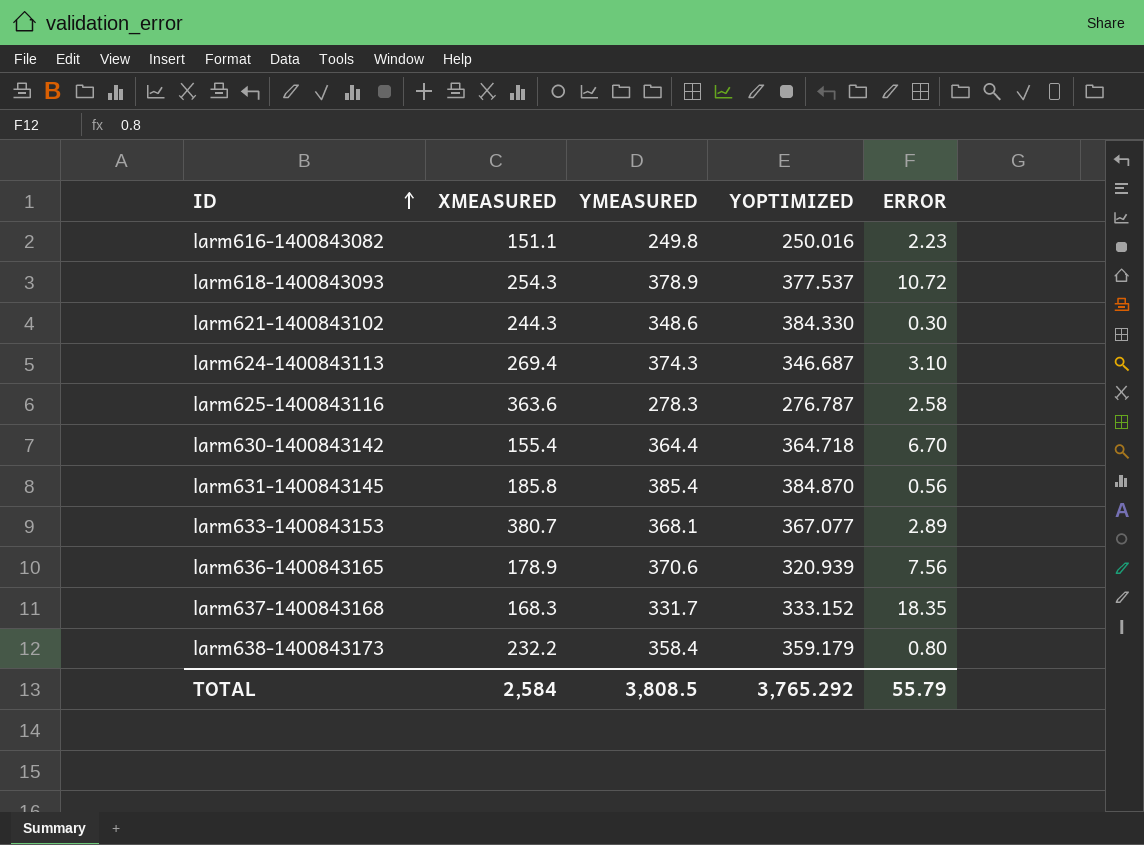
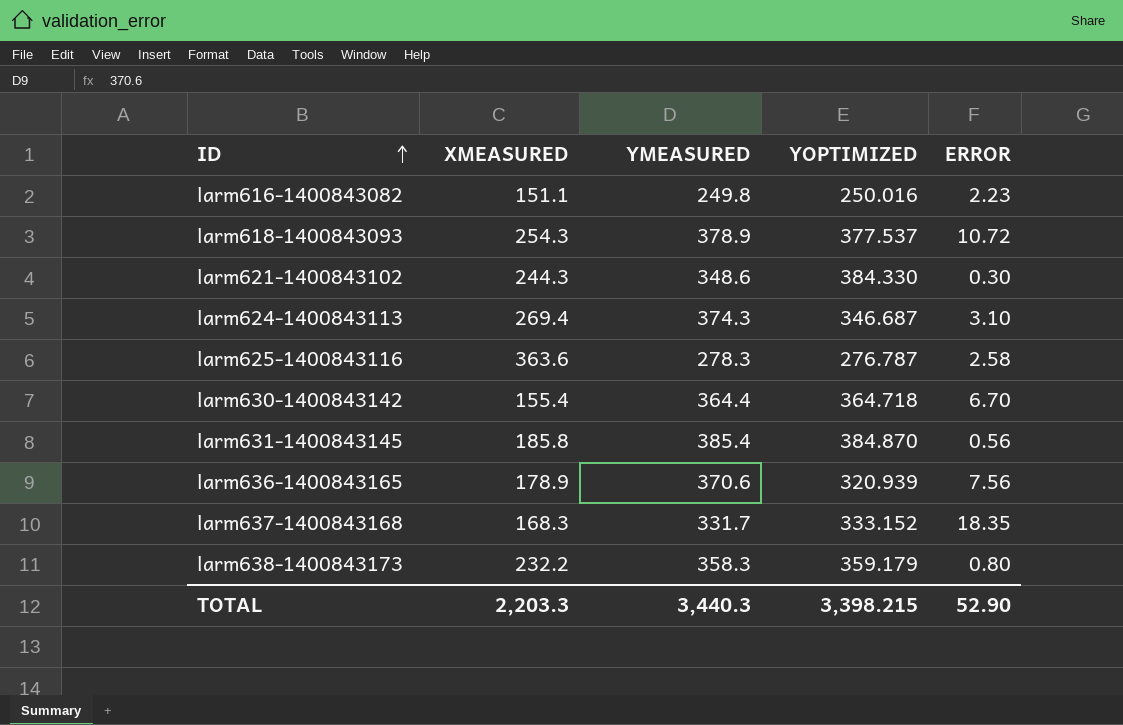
row larm633-1400843153: 380.7 | 368.1 | 367.077 | 2.89 -> none
larm638-1400843173 | YMEASURED: 358.4 -> 358.3
TOTAL | XMEASURED: 2,584 -> 2,203.3
TOTAL | YMEASURED: 3,808.5 -> 3,440.3
TOTAL | YOPTIMIZED: 3,765.292 -> 3,398.215
TOTAL | ERROR: 55.79 -> 52.90

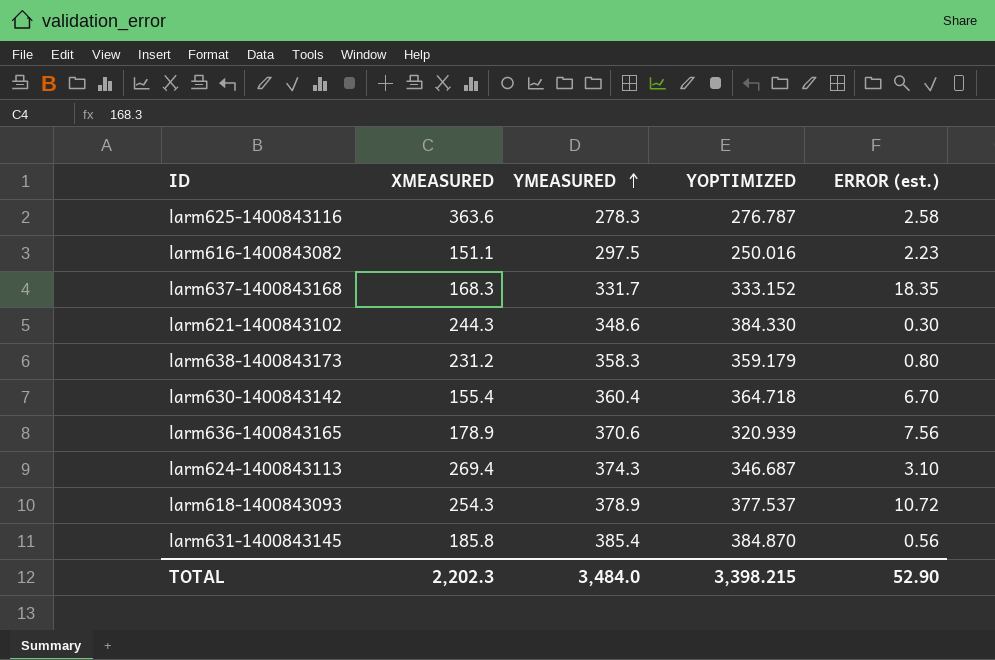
row order: ID ascending -> YMEASURED ascending
column name: ERROR -> ERROR (est.)
larm616-1400843082 | YMEASURED: 249.8 -> 297.5
larm638-1400843173 | XMEASURED: 232.2 -> 231.2
larm630-1400843142 | YMEASURED: 364.4 -> 360.4
TOTAL | XMEASURED: 2,203.3 -> 2,202.3
TOTAL | YMEASURED: 3,440.3 -> 3,484.0

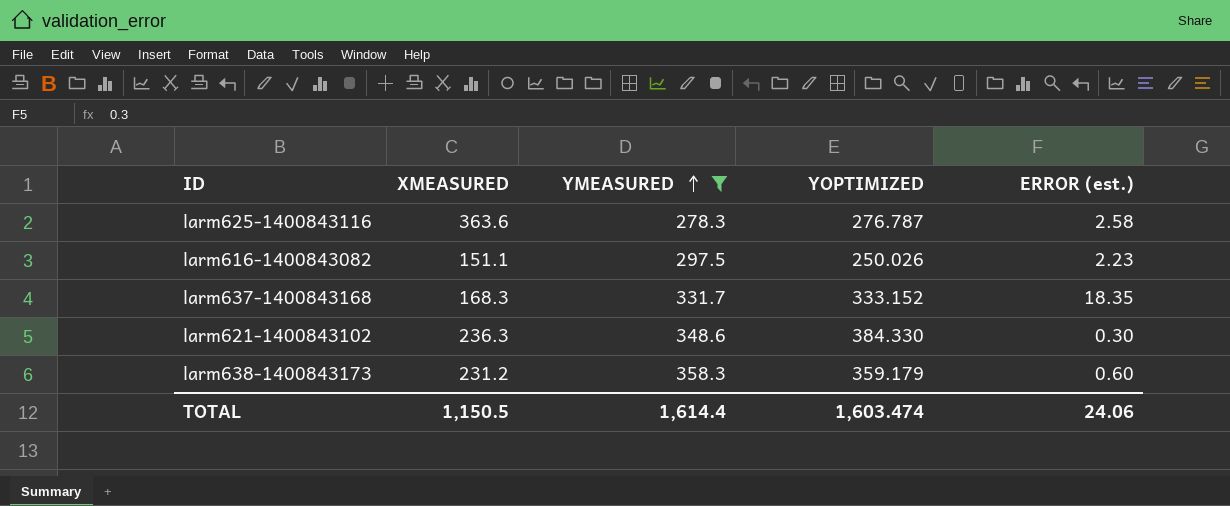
filter: none -> YMEASURED <= 358.3
larm616-1400843082 | YOPTIMIZED: 250.016 -> 250.026
larm621-1400843102 | XMEASURED: 244.3 -> 236.3
larm638-1400843173 | ERROR (est.): 0.80 -> 0.60
TOTAL | XMEASURED: 2,202.3 -> 1,150.5
TOTAL | YMEASURED: 3,484.0 -> 1,614.4
TOTAL | YOPTIMIZED: 3,398.215 -> 1,603.474
TOTAL | ERROR (est.): 52.90 -> 24.06

